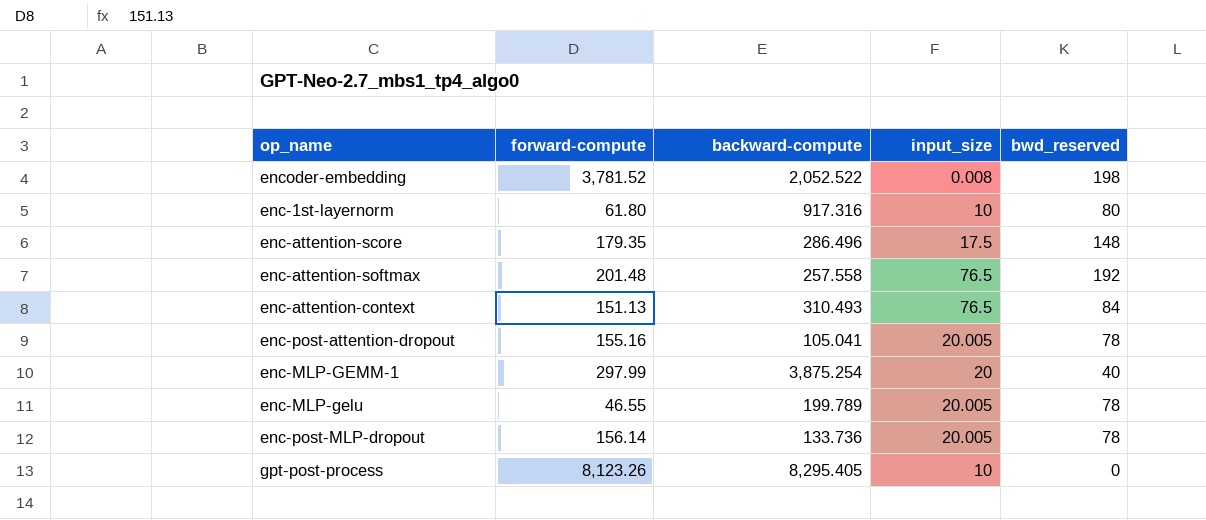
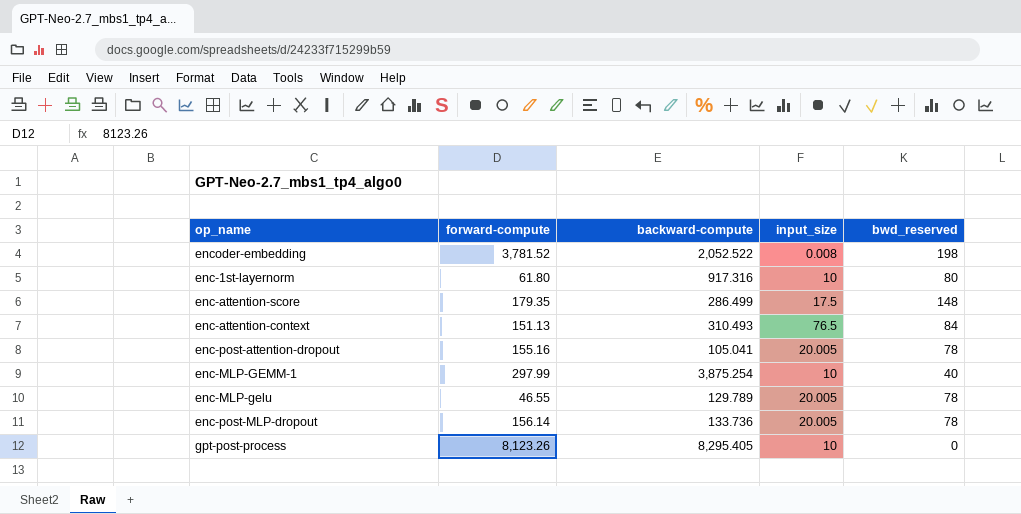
row enc-attention-softmax: 201.48 | 257.558 | 76.5 | 192 -> none
enc-attention-score | backward-compute: 286.496 -> 286.499
enc-MLP-GEMM-1 | input_size: 20 -> 10
enc-MLP-gelu | backward-compute: 199.789 -> 129.789

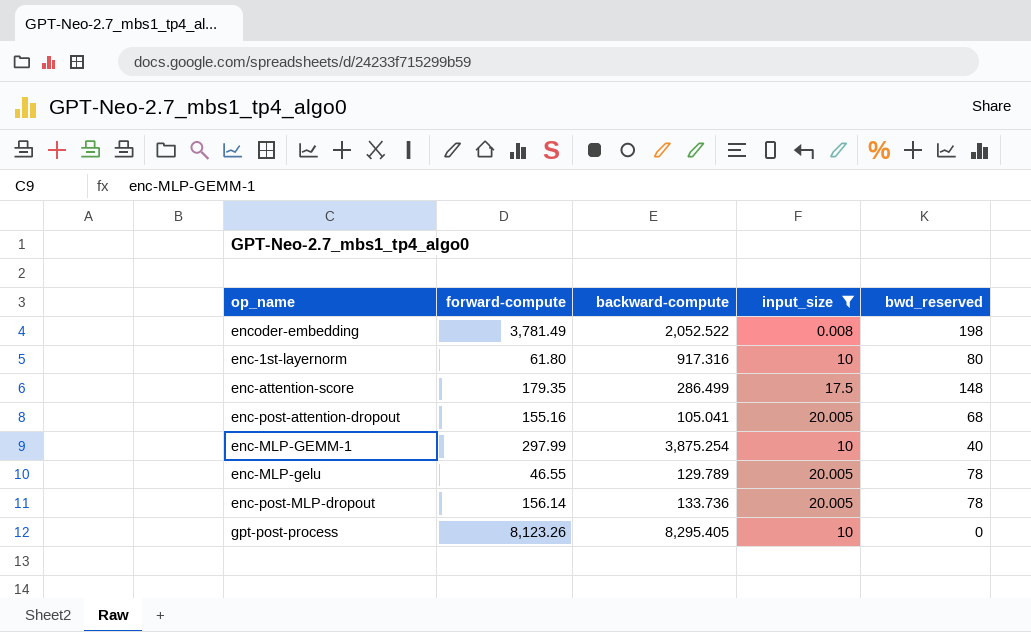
filter: none -> input_size != 76.5
encoder-embedding | forward-compute: 3,781.52 -> 3,781.49
enc-post-attention-dropout | bwd_reserved: 78 -> 68

